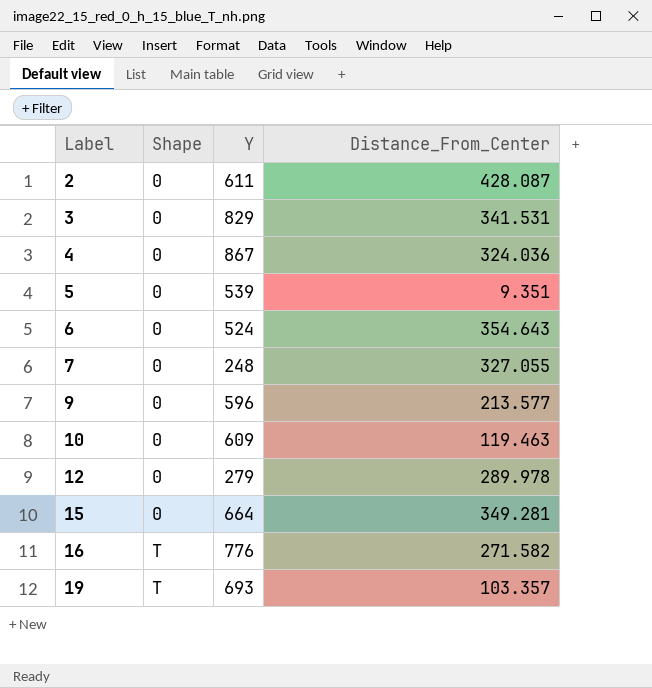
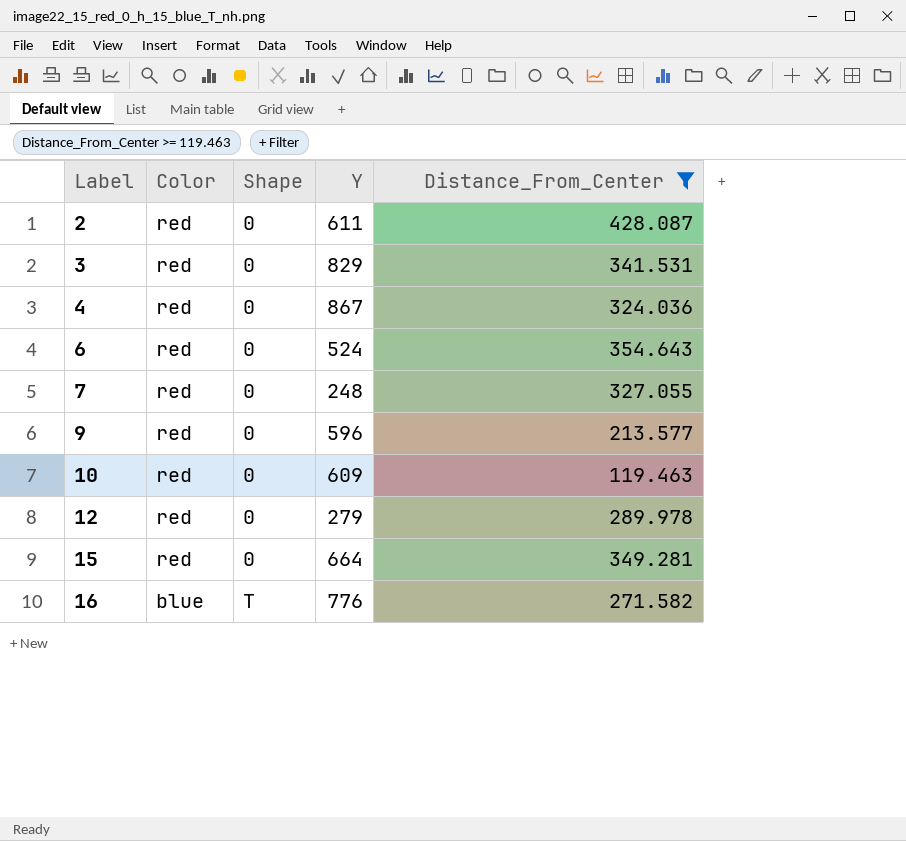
filter: none -> Distance_From_Center >= 119.463
column Color | position: none -> 2

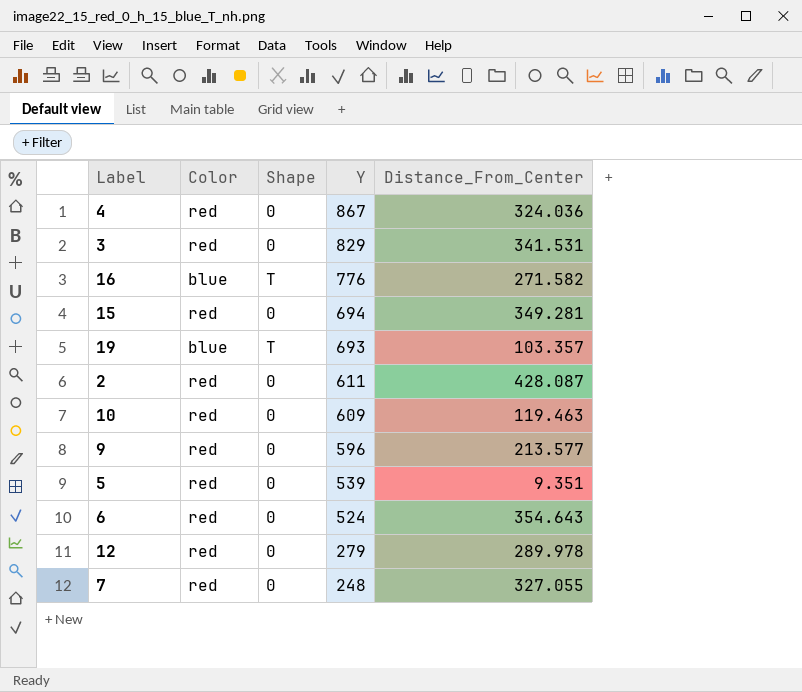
filter: Distance_From_Center >= 119.463 -> none
row order: Label ascending -> Y descending
15 | Y: 664 -> 694

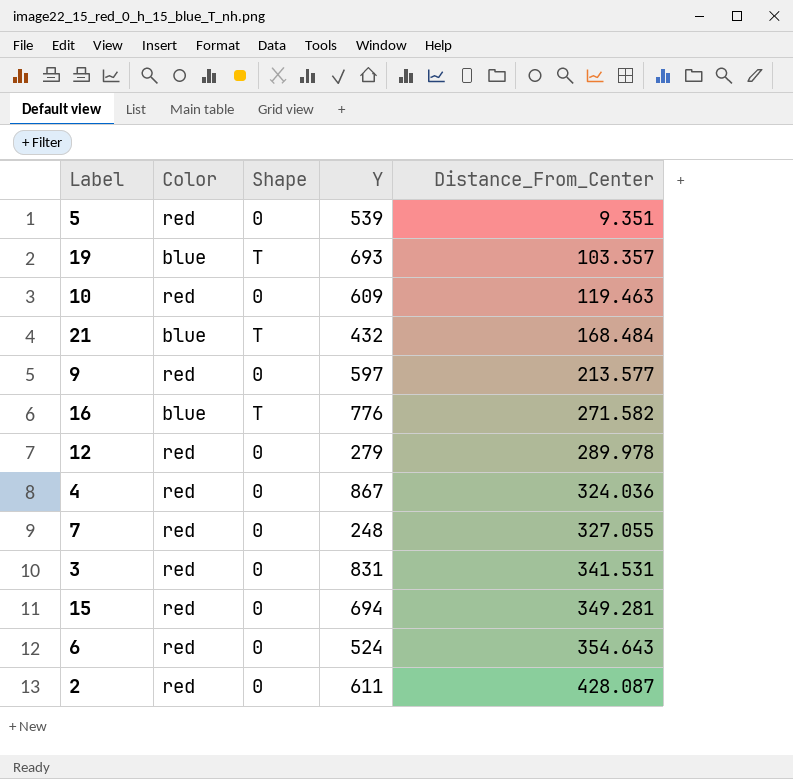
row order: Y descending -> Distance_From_Center ascending
row 21: none -> blue | T | 432 | 168.484
9 | Y: 596 -> 597
3 | Y: 829 -> 831

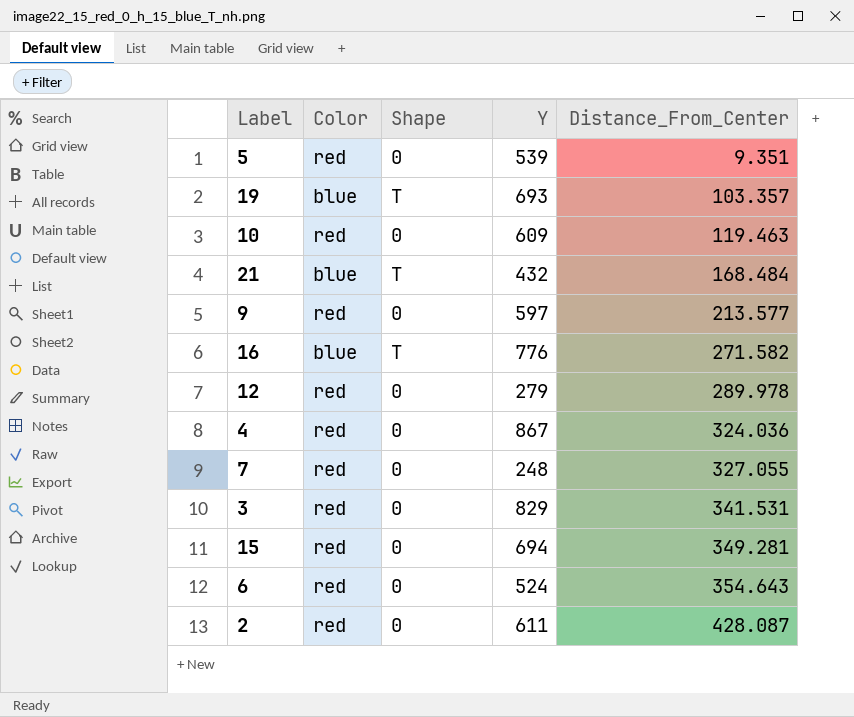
3 | Y: 831 -> 829

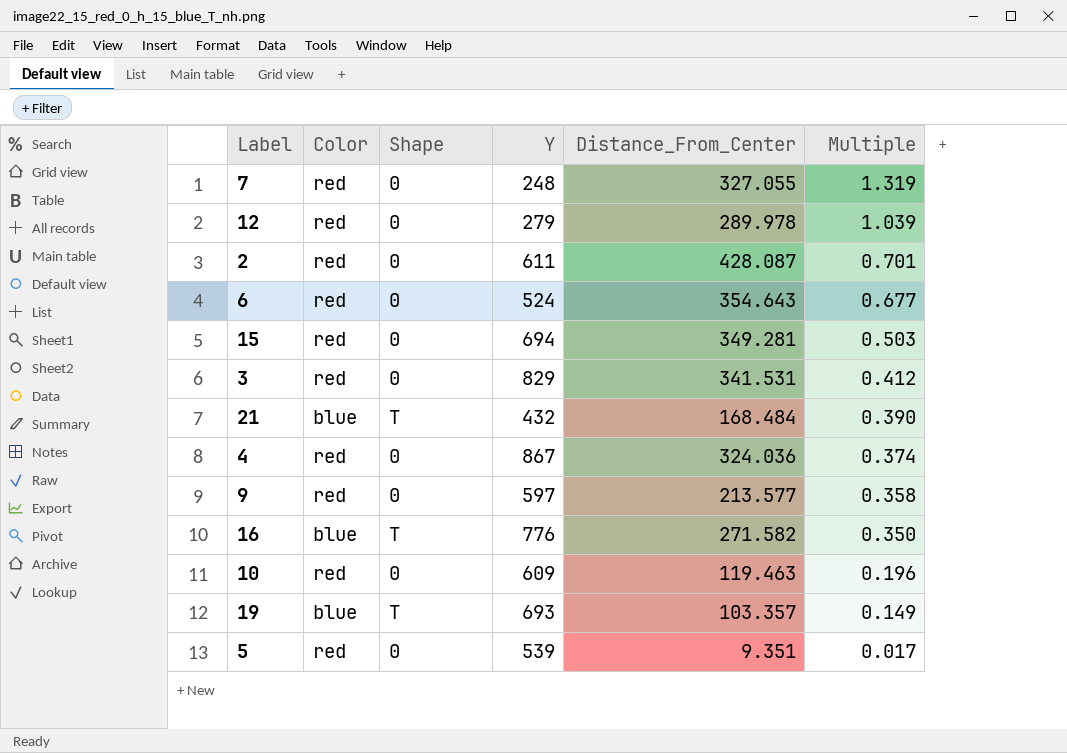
row order: Distance_From_Center ascending -> Multiple descending
column Multiple | formula: none -> [Distance_From_Center] / [Y]

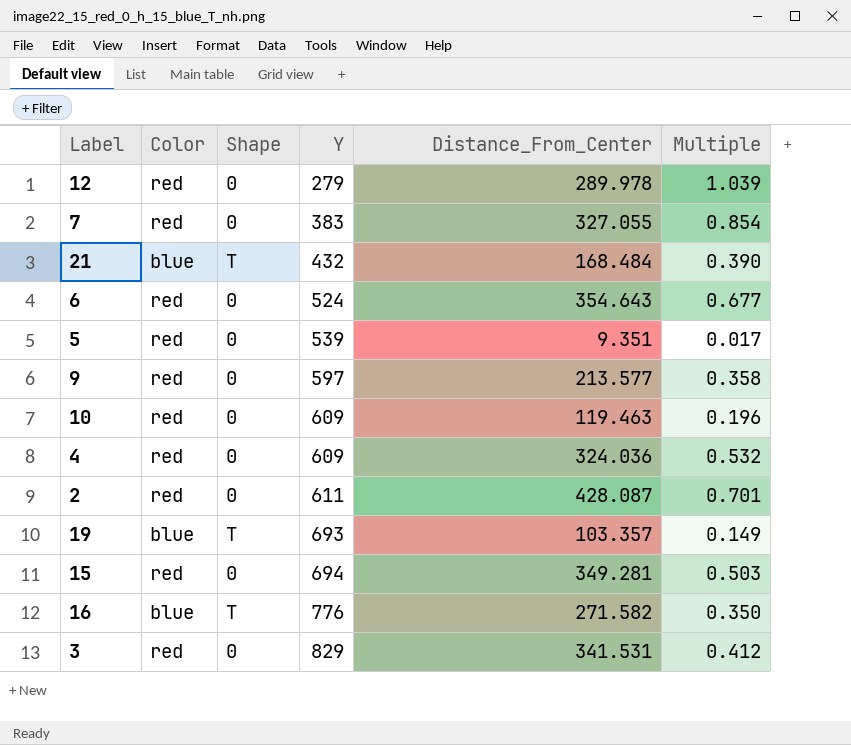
row order: Multiple descending -> Y ascending
7 | Y: 248 -> 383
7 | Multiple: 1.319 -> 0.854
4 | Y: 867 -> 609
4 | Multiple: 0.374 -> 0.532

